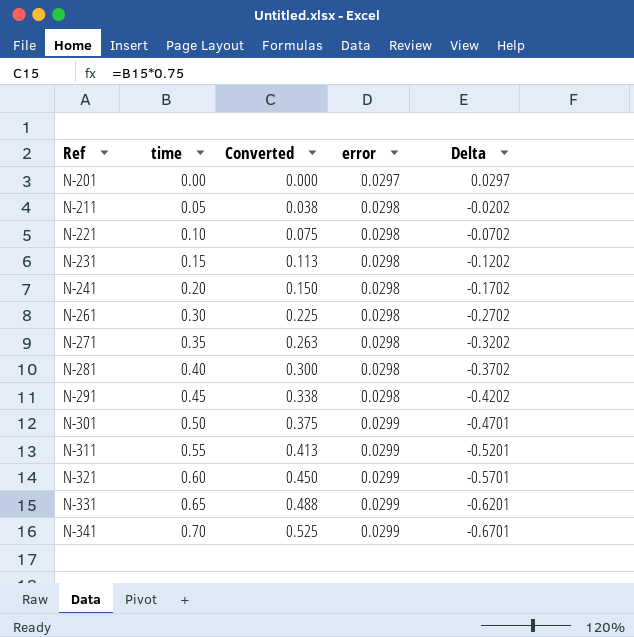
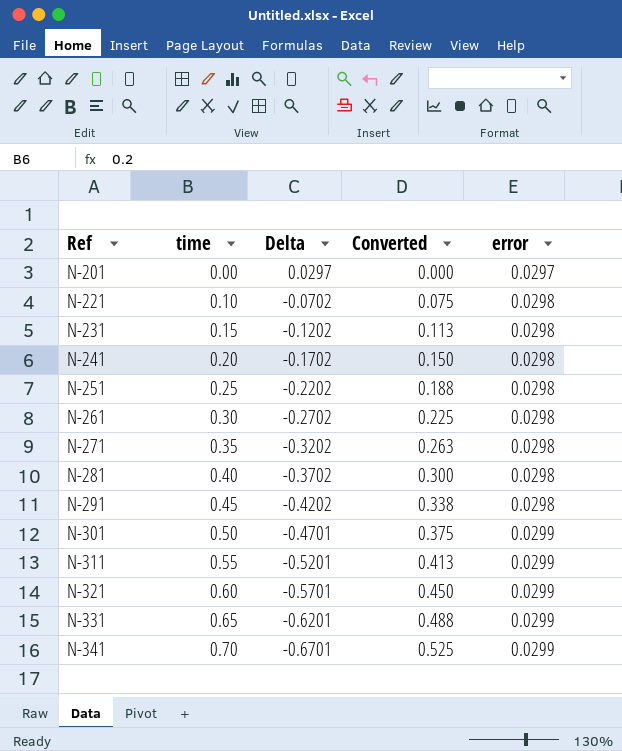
column Delta | position: 5 -> 3
row N-211: 0.05 | 0.038 | 0.0298 | -0.0202 -> none
row N-251: none -> 0.25 | -0.2202 | 0.188 | 0.0298

